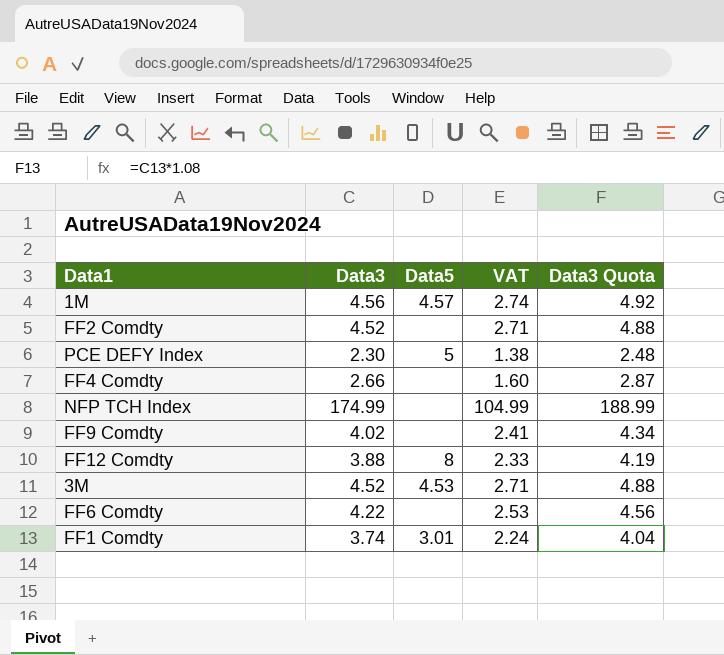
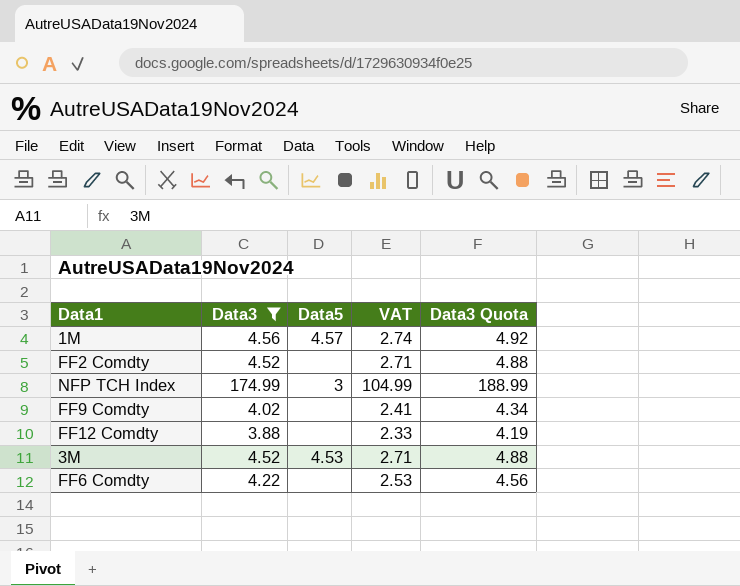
filter: none -> Data3 >= 3.88
NFP TCH Index | Data5: none -> 3
FF12 Comdty | Data5: 8 -> none

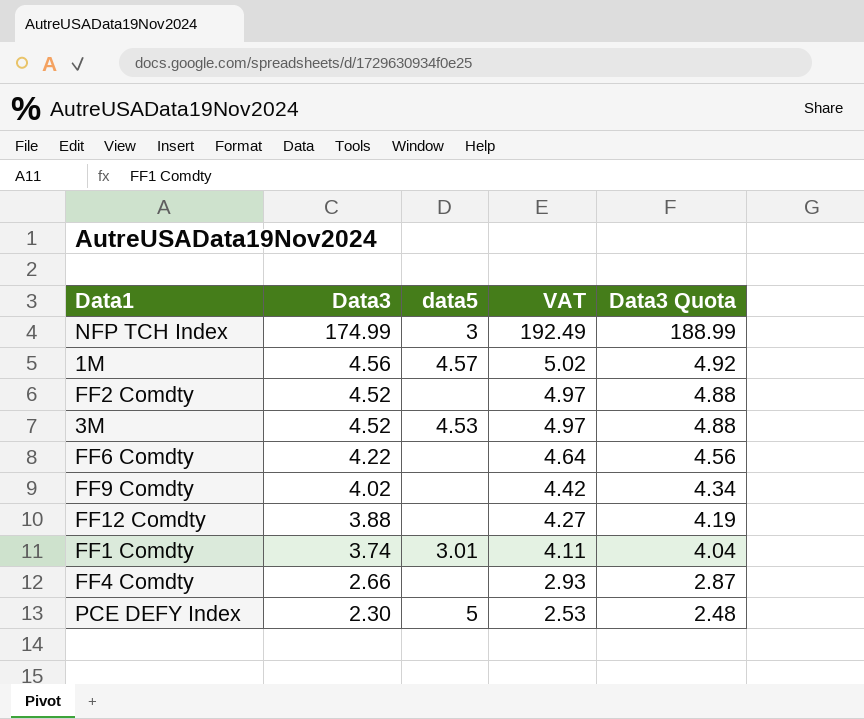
filter: Data3 >= 3.88 -> none
row order: none -> Data3 descending
column name: Data5 -> data5
column VAT | formula: [Data3] * 0.6 -> [Data3] * 1.1

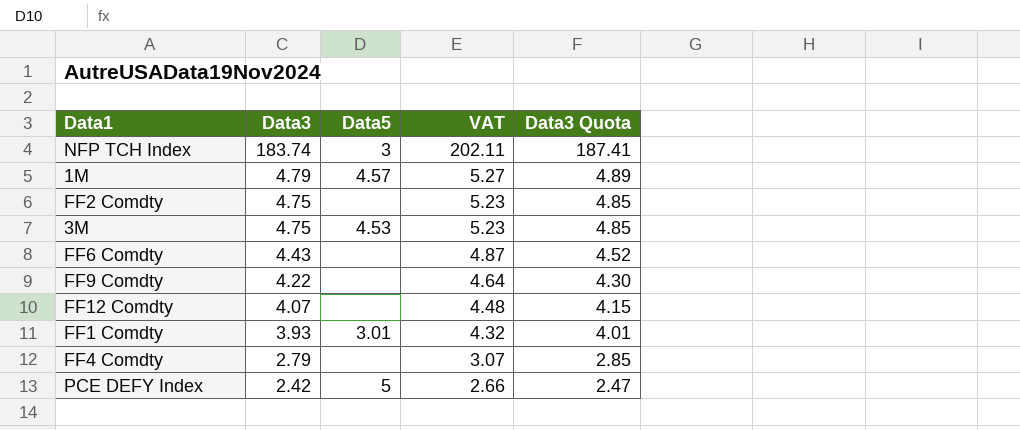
column name: data5 -> Data5
column Data3 Quota | formula: [Data3] * 1.08 -> [Data3] * 1.02
NFP TCH Index | Data3: 174.99 -> 183.74
NFP TCH Index | VAT: 192.49 -> 202.11
1M | Data3: 4.56 -> 4.79
1M | VAT: 5.02 -> 5.27
FF2 Comdty | Data3: 4.52 -> 4.75
FF2 Comdty | VAT: 4.97 -> 5.23
3M | Data3: 4.52 -> 4.75
3M | VAT: 4.97 -> 5.23
FF6 Comdty | Data3: 4.22 -> 4.43
FF6 Comdty | VAT: 4.64 -> 4.87
FF9 Comdty | Data3: 4.02 -> 4.22
FF9 Comdty | VAT: 4.42 -> 4.64
FF12 Comdty | Data3: 3.88 -> 4.07
FF12 Comdty | VAT: 4.27 -> 4.48
FF1 Comdty | Data3: 3.74 -> 3.93
FF1 Comdty | VAT: 4.11 -> 4.32
FF4 Comdty | Data3: 2.66 -> 2.79
FF4 Comdty | VAT: 2.93 -> 3.07
PCE DEFY Index | Data3: 2.30 -> 2.42
PCE DEFY Index | VAT: 2.53 -> 2.66

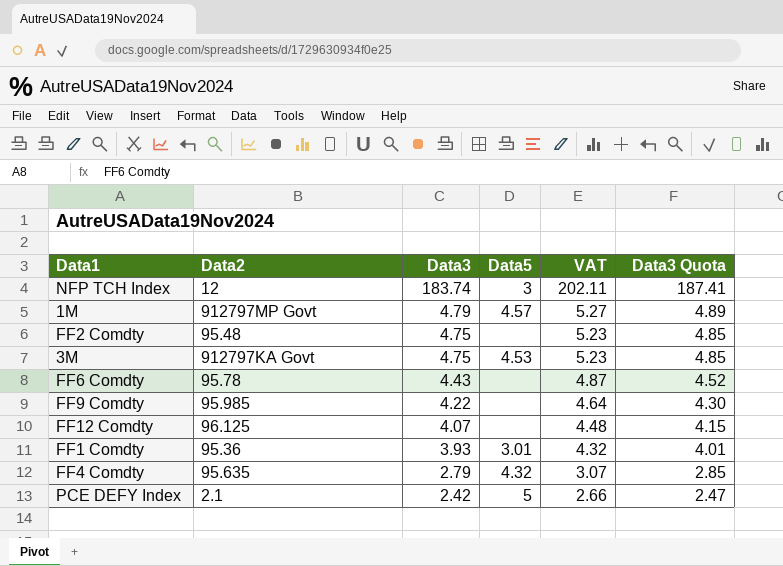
column Data2 | position: none -> 2
FF4 Comdty | Data5: none -> 4.32

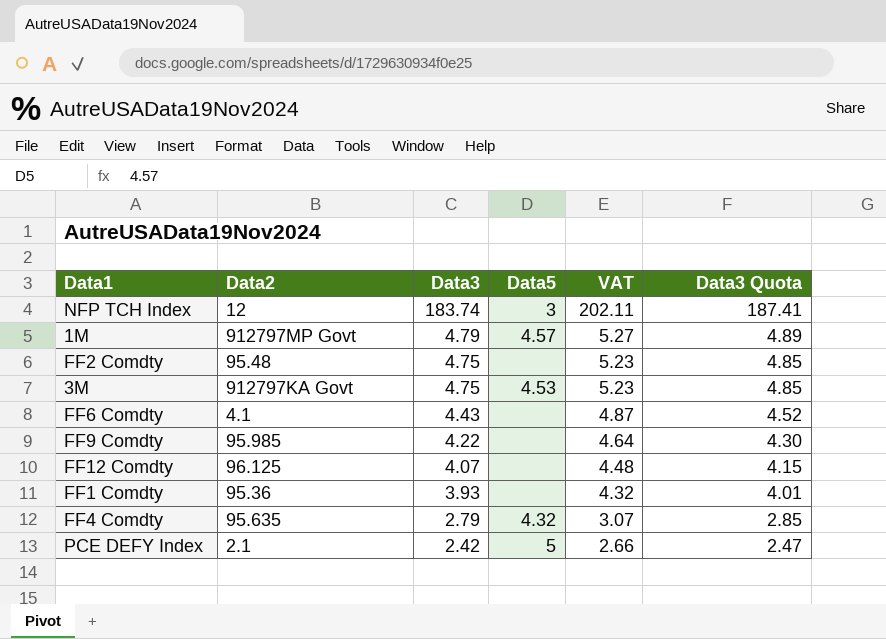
FF6 Comdty | Data2: 95.78 -> 4.1
FF1 Comdty | Data5: 3.01 -> none

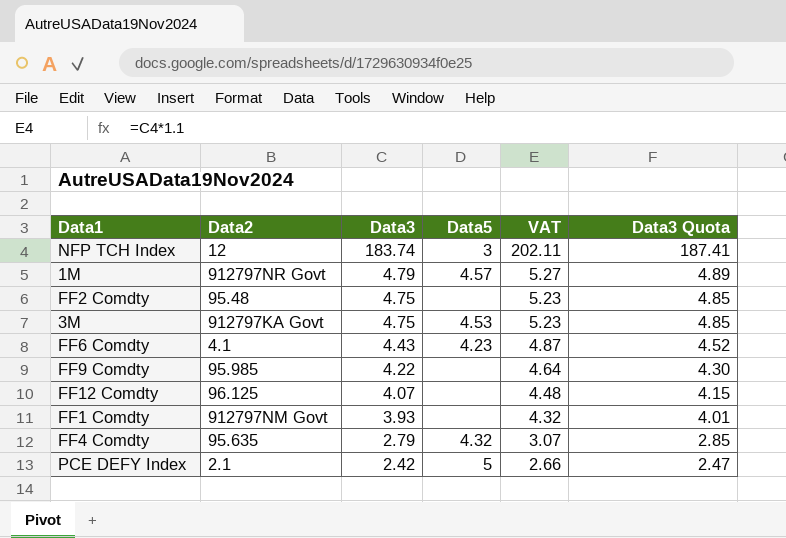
1M | Data2: 912797MP Govt -> 912797NR Govt
FF6 Comdty | Data5: none -> 4.23
FF1 Comdty | Data2: 95.36 -> 912797NM Govt

